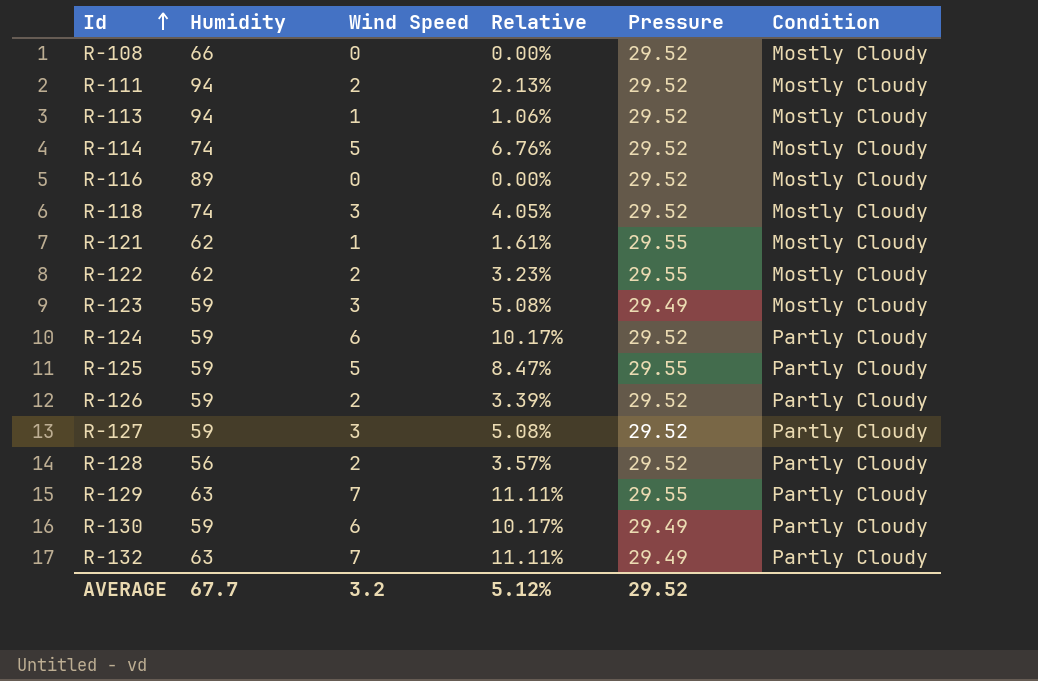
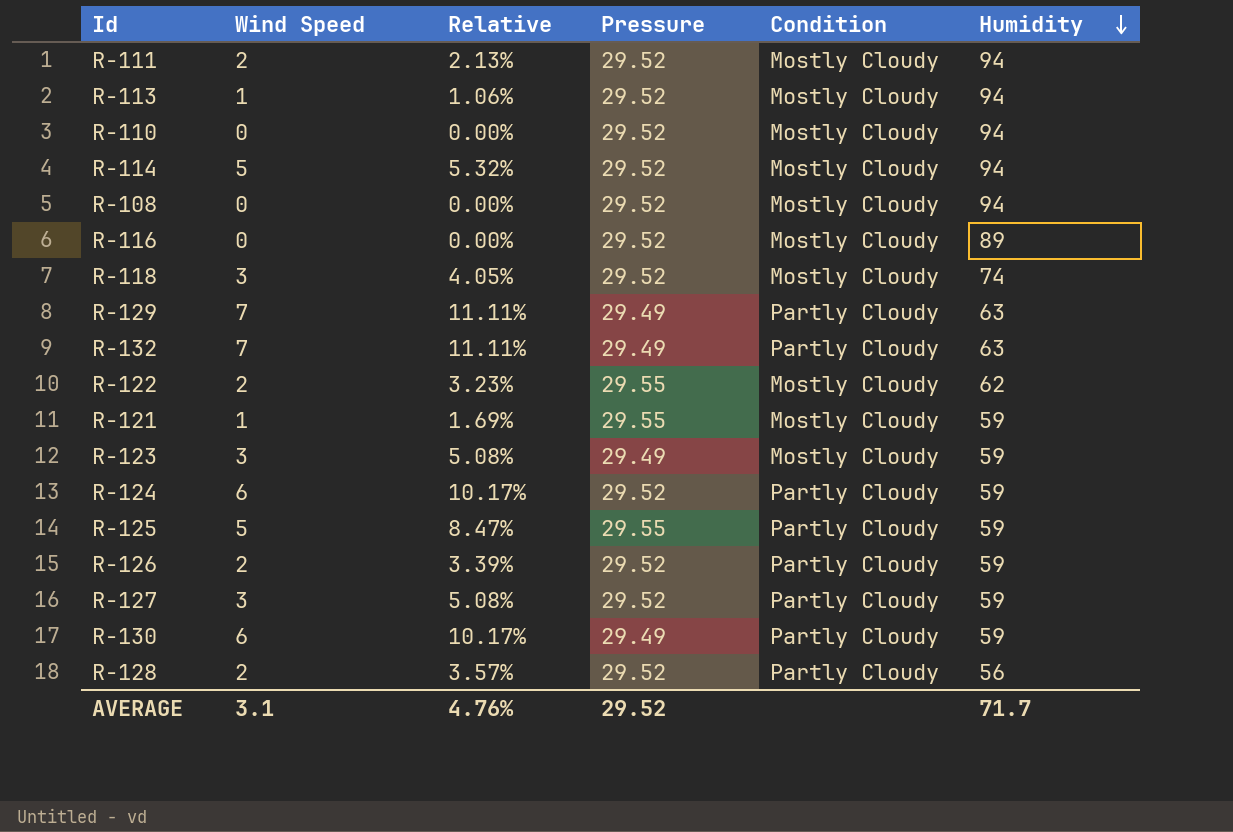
row order: Id ascending -> Humidity descending
column Humidity | position: 2 -> 6
row R-110: none -> 0 | 0.00% | 29.52 | Mostly Cloudy | 94
R-114 | Relative: 6.76% -> 5.32%
R-114 | Humidity: 74 -> 94
R-108 | Humidity: 66 -> 94
R-129 | Pressure: 29.55 -> 29.49
R-121 | Relative: 1.61% -> 1.69%
R-121 | Humidity: 62 -> 59
AVERAGE | Wind Speed: 3.2 -> 3.1
AVERAGE | Relative: 5.12% -> 4.76%
AVERAGE | Humidity: 67.7 -> 71.7

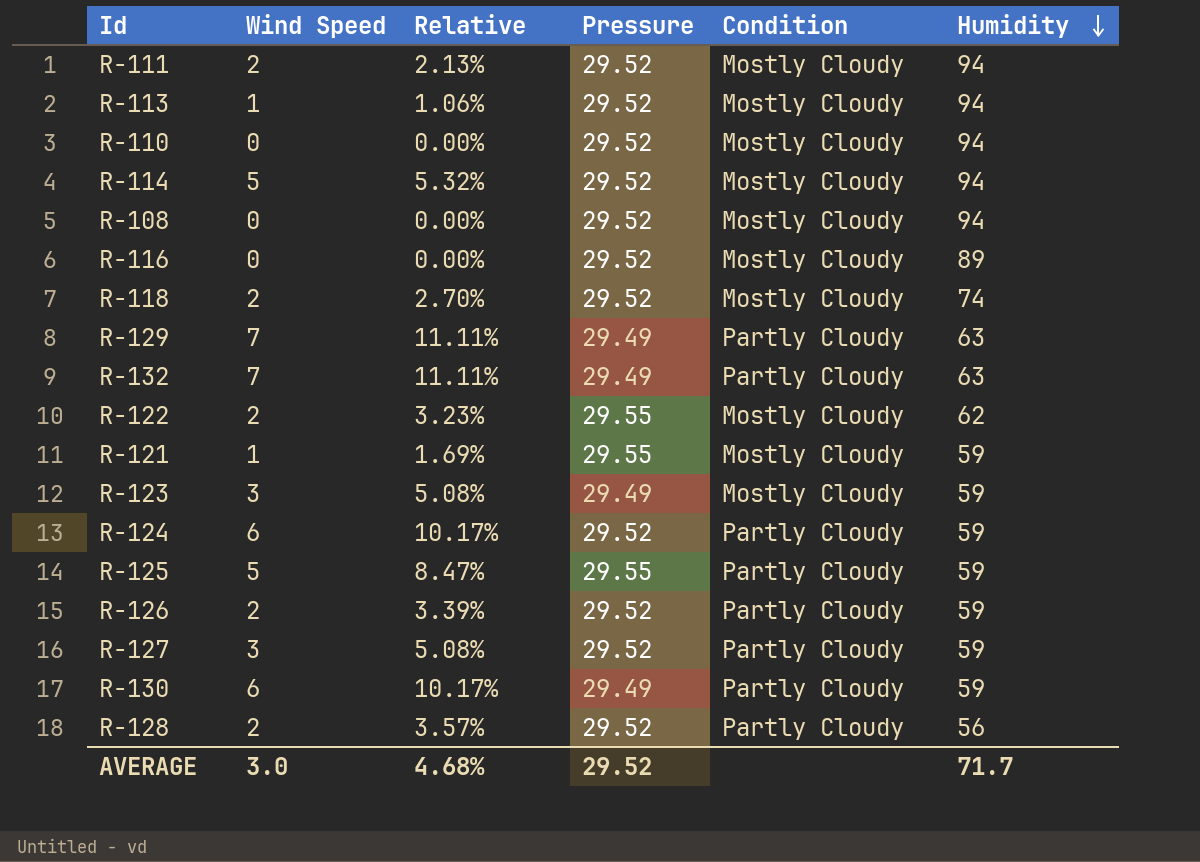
R-118 | Wind Speed: 3 -> 2
R-118 | Relative: 4.05% -> 2.70%
AVERAGE | Wind Speed: 3.1 -> 3.0
AVERAGE | Relative: 4.76% -> 4.68%

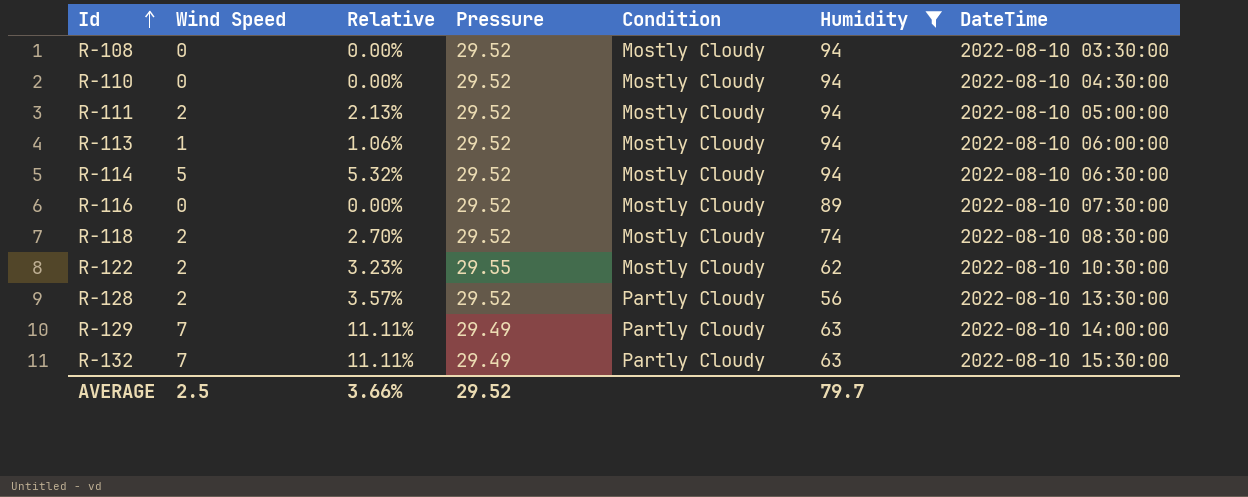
filter: none -> Humidity != 59
row order: Humidity descending -> Id ascending
column DateTime | position: none -> 7
AVERAGE | Wind Speed: 3.0 -> 2.5
AVERAGE | Relative: 4.68% -> 3.66%
AVERAGE | Humidity: 71.7 -> 79.7

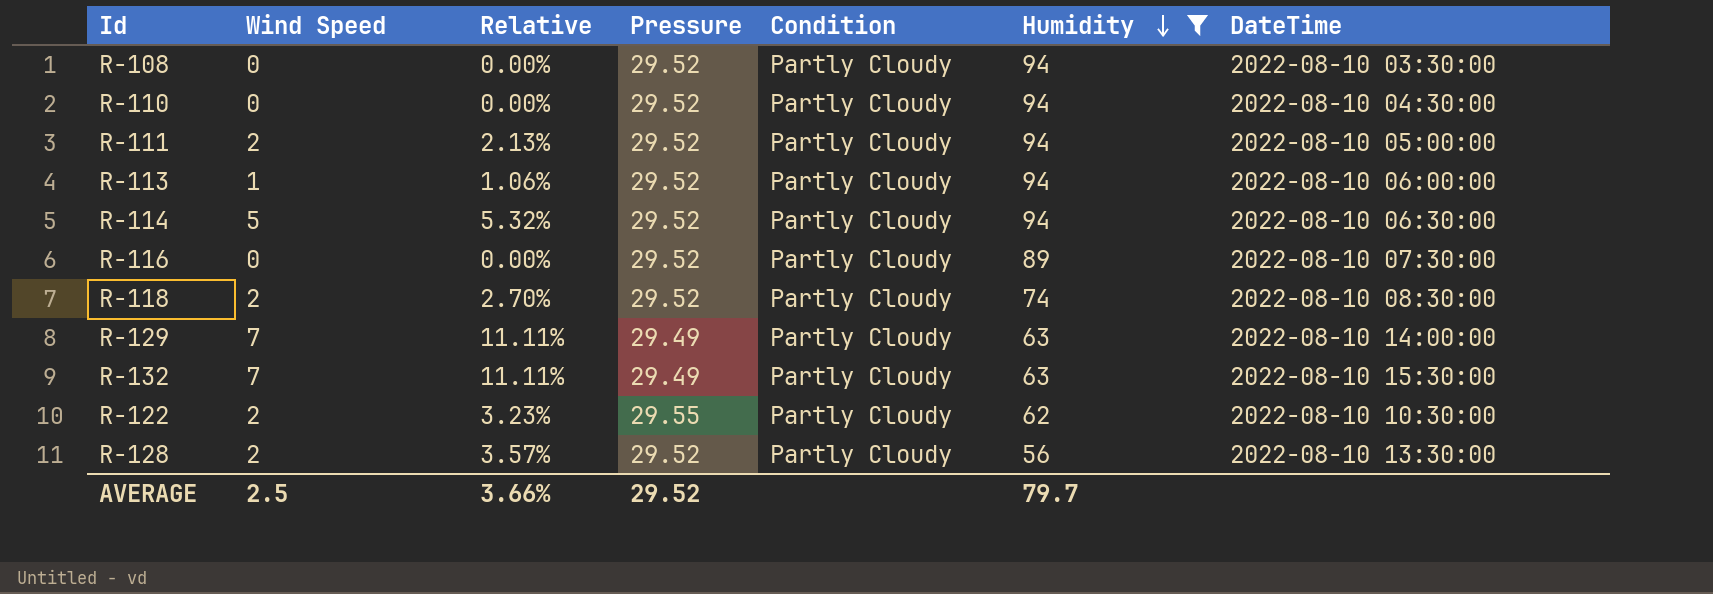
row order: Id ascending -> Humidity descending
R-108 | Condition: Mostly Cloudy -> Partly Cloudy
R-110 | Condition: Mostly Cloudy -> Partly Cloudy
R-111 | Condition: Mostly Cloudy -> Partly Cloudy
R-113 | Condition: Mostly Cloudy -> Partly Cloudy
R-114 | Condition: Mostly Cloudy -> Partly Cloudy
R-116 | Condition: Mostly Cloudy -> Partly Cloudy
R-118 | Condition: Mostly Cloudy -> Partly Cloudy
R-122 | Condition: Mostly Cloudy -> Partly Cloudy

